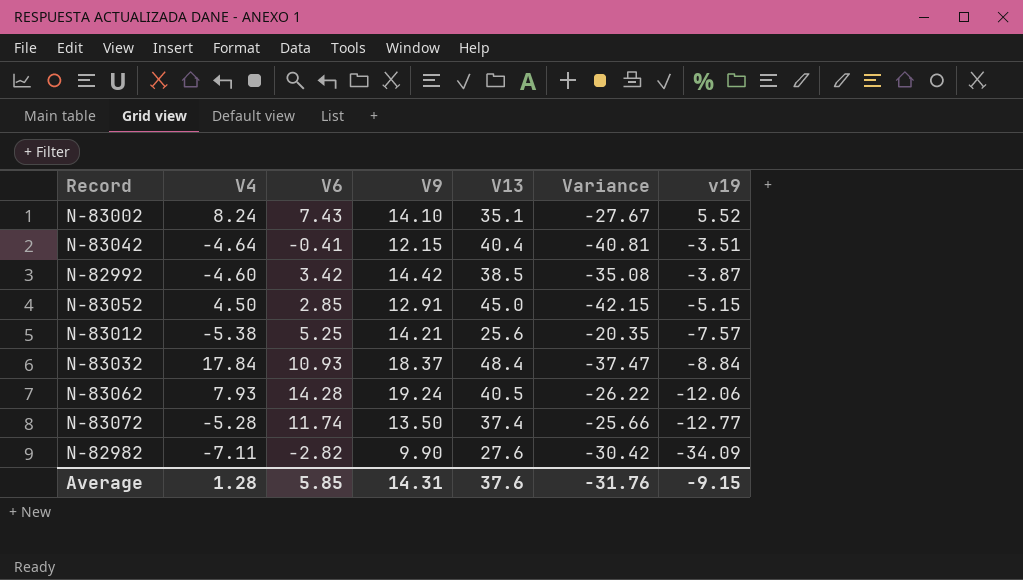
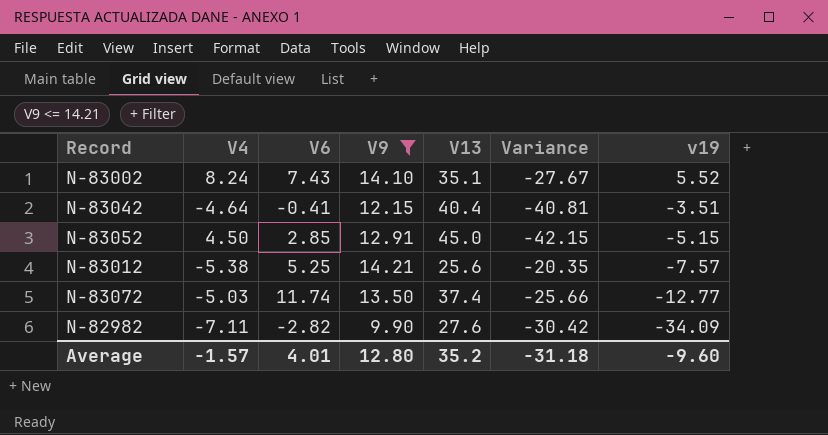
filter: none -> V9 <= 14.21
N-83072 | V4: -5.28 -> -5.03
Average | V4: 1.28 -> -1.57
Average | V6: 5.85 -> 4.01
Average | V9: 14.31 -> 12.80
Average | V13: 37.6 -> 35.2
Average | Variance: -31.76 -> -31.18
Average | v19: -9.15 -> -9.60

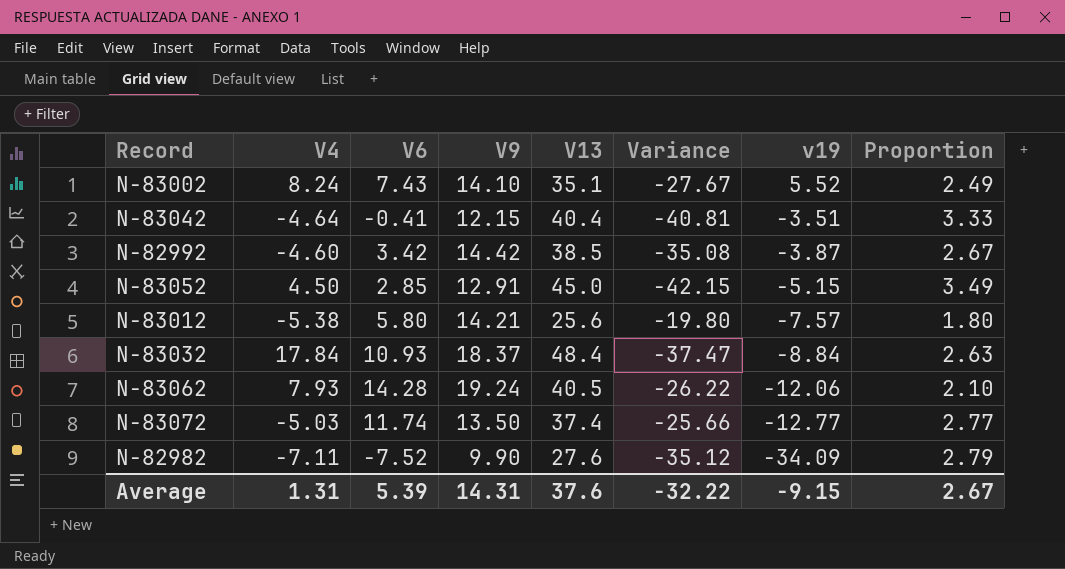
filter: V9 <= 14.21 -> none
column Proportion | formula: none -> [V13] / [V9]
N-83012 | V6: 5.25 -> 5.80
N-83012 | Variance: -20.35 -> -19.80
N-82982 | V6: -2.82 -> -7.52
N-82982 | Variance: -30.42 -> -35.12
Average | V4: -1.57 -> 1.31
Average | V6: 4.01 -> 5.39
Average | V9: 12.80 -> 14.31
Average | V13: 35.2 -> 37.6
Average | Variance: -31.18 -> -32.22
Average | v19: -9.60 -> -9.15

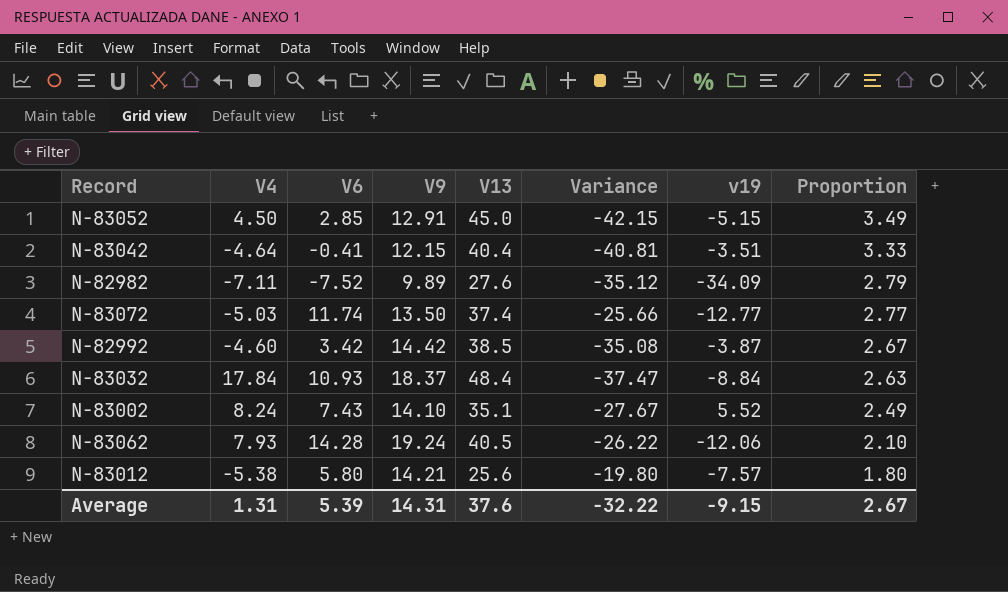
row order: v19 descending -> Proportion descending
N-82982 | V9: 9.90 -> 9.89

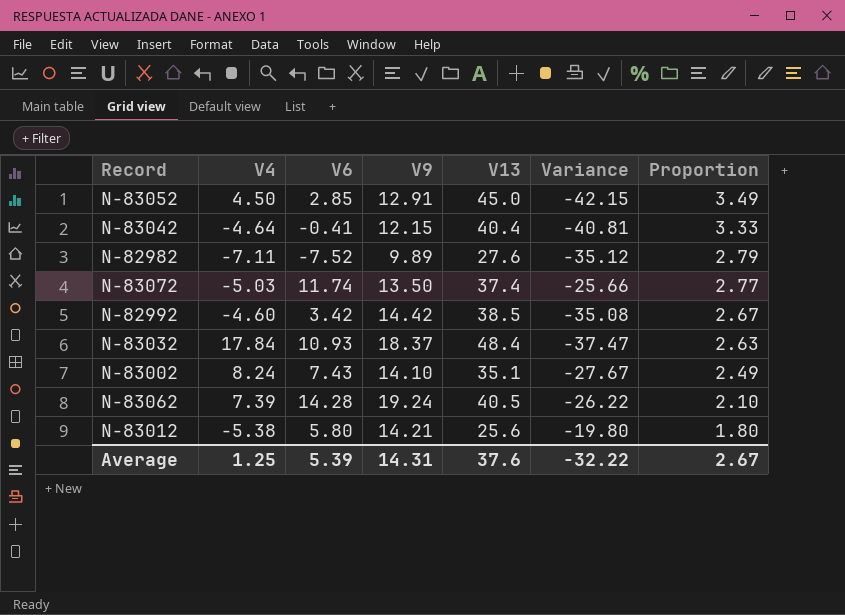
column v19 | position: 7 -> none
N-83062 | V4: 7.93 -> 7.39
Average | V4: 1.31 -> 1.25

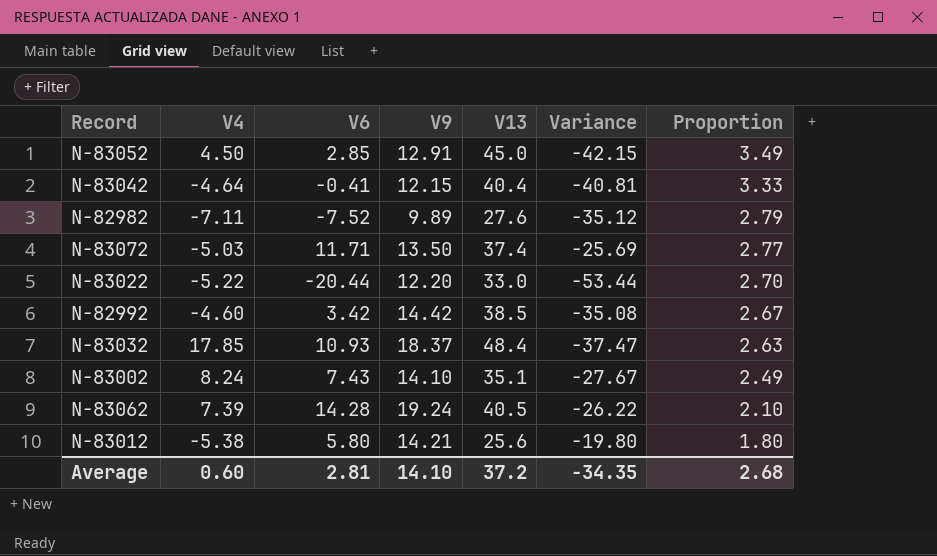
N-83072 | V6: 11.74 -> 11.71
N-83072 | Variance: -25.66 -> -25.69
row N-83022: none -> -5.22 | -20.44 | 12.20 | 33.0 | -53.44 | 2.70
N-83032 | V4: 17.84 -> 17.85
Average | V4: 1.25 -> 0.60
Average | V6: 5.39 -> 2.81
Average | V9: 14.31 -> 14.10
Average | V13: 37.6 -> 37.2
Average | Variance: -32.22 -> -34.35
Average | Proportion: 2.67 -> 2.68

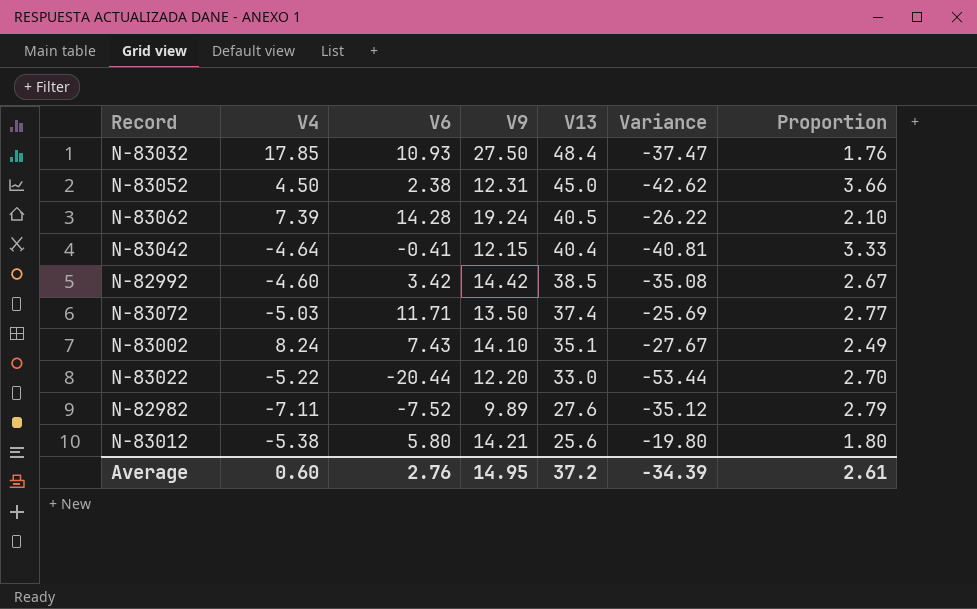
row order: Proportion descending -> V13 descending
N-83032 | V9: 18.37 -> 27.50
N-83032 | Proportion: 2.63 -> 1.76
N-83052 | V6: 2.85 -> 2.38
N-83052 | V9: 12.91 -> 12.31
N-83052 | Variance: -42.15 -> -42.62
N-83052 | Proportion: 3.49 -> 3.66
Average | V6: 2.81 -> 2.76
Average | V9: 14.10 -> 14.95
Average | Variance: -34.35 -> -34.39
Average | Proportion: 2.68 -> 2.61

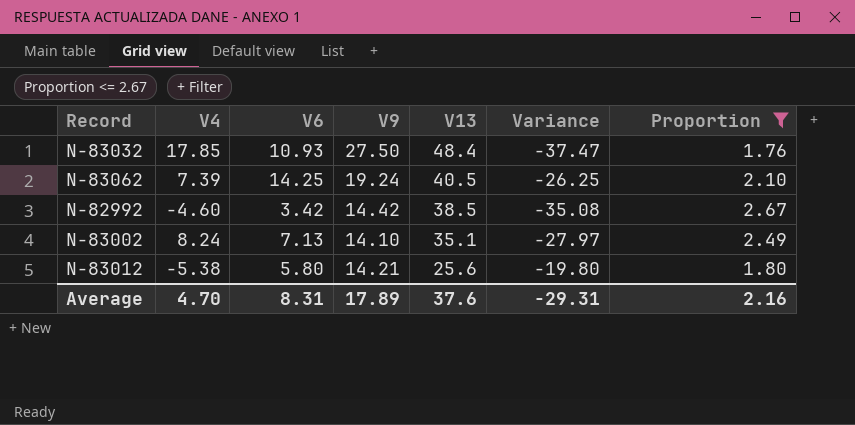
filter: none -> Proportion <= 2.67
N-83062 | V6: 14.28 -> 14.25
N-83062 | Variance: -26.22 -> -26.25
N-83002 | V6: 7.43 -> 7.13
N-83002 | Variance: -27.67 -> -27.97
Average | V4: 0.60 -> 4.70
Average | V6: 2.76 -> 8.31
Average | V9: 14.95 -> 17.89
Average | V13: 37.2 -> 37.6
Average | Variance: -34.39 -> -29.31
Average | Proportion: 2.61 -> 2.16

